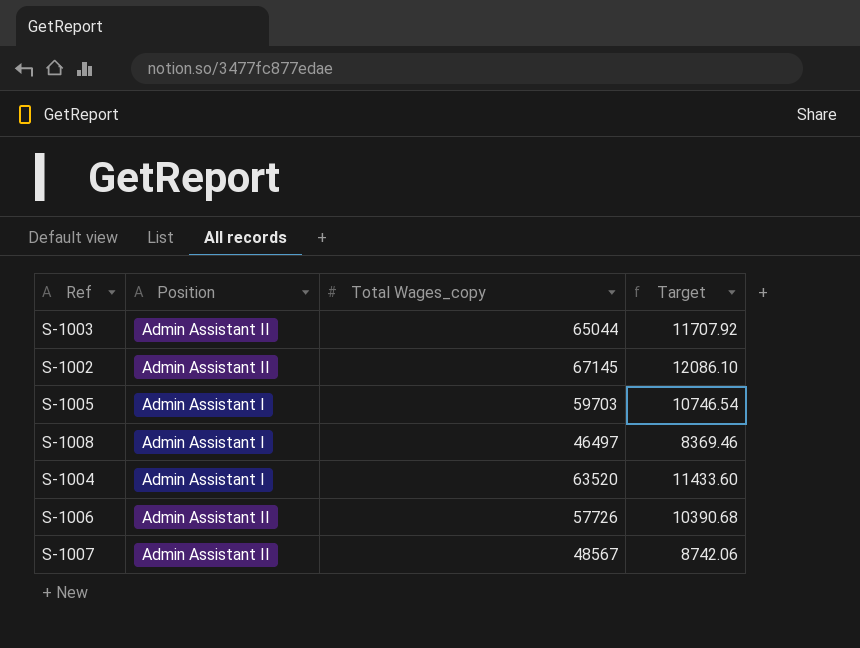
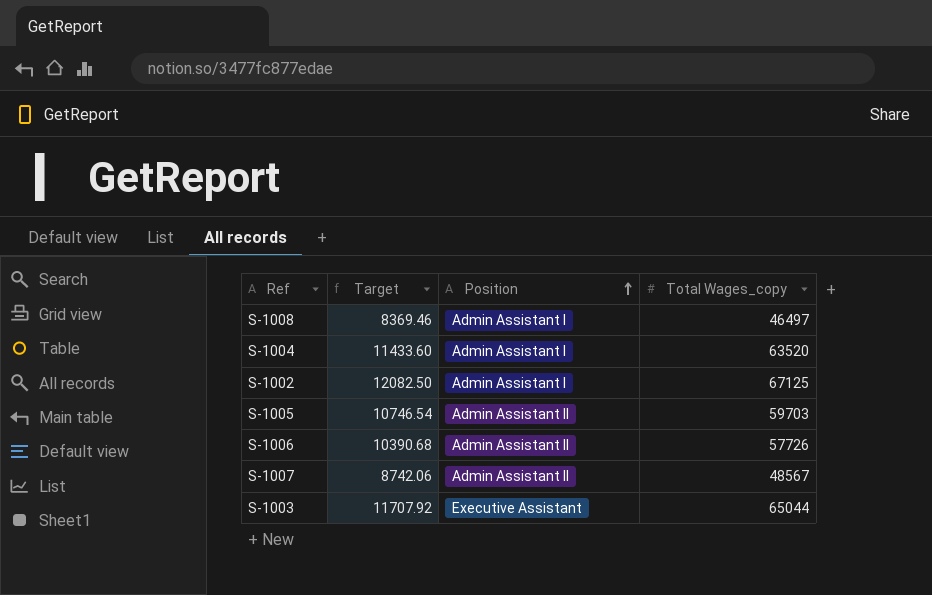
row order: none -> Position ascending
column Target | position: 4 -> 2
S-1002 | Target: 12086.10 -> 12082.50
S-1002 | Position: Admin Assistant II -> Admin Assistant I
S-1002 | Total Wages_copy: 67145 -> 67125
S-1005 | Position: Admin Assistant I -> Admin Assistant II
S-1003 | Position: Admin Assistant II -> Executive Assistant

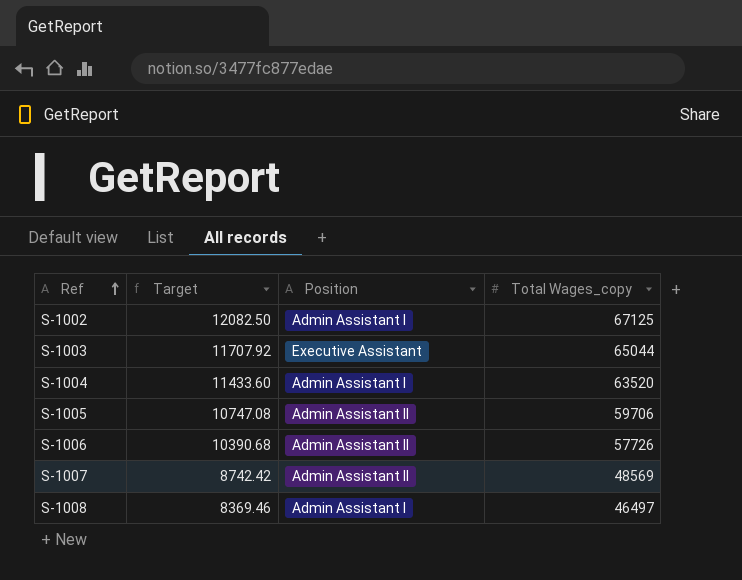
row order: Position ascending -> Ref ascending
S-1005 | Target: 10746.54 -> 10747.08
S-1005 | Total Wages_copy: 59703 -> 59706
S-1007 | Target: 8742.06 -> 8742.42
S-1007 | Total Wages_copy: 48567 -> 48569

